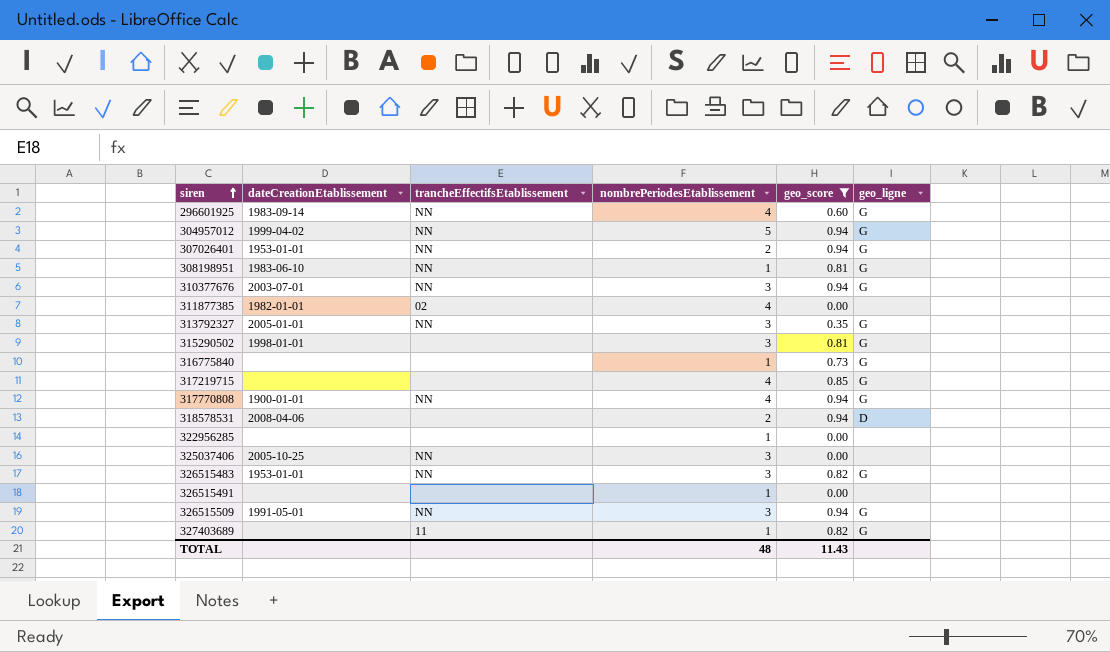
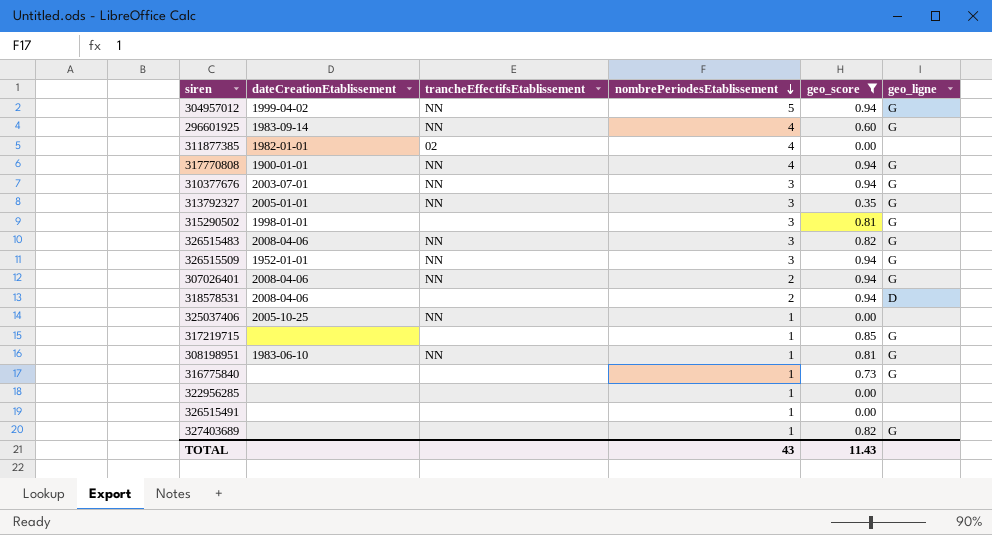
row order: siren ascending -> nombrePeriodesEtablissement descending
326515483 | dateCreationEtablissement: 1953-01-01 -> 2008-04-06
326515509 | dateCreationEtablissement: 1991-05-01 -> 1952-01-01
307026401 | dateCreationEtablissement: 1953-01-01 -> 2008-04-06
325037406 | nombrePeriodesEtablissement: 3 -> 1
317219715 | nombrePeriodesEtablissement: 4 -> 1
327403689 | trancheEffectifsEtablissement: 11 -> none
TOTAL | nombrePeriodesEtablissement: 48 -> 43

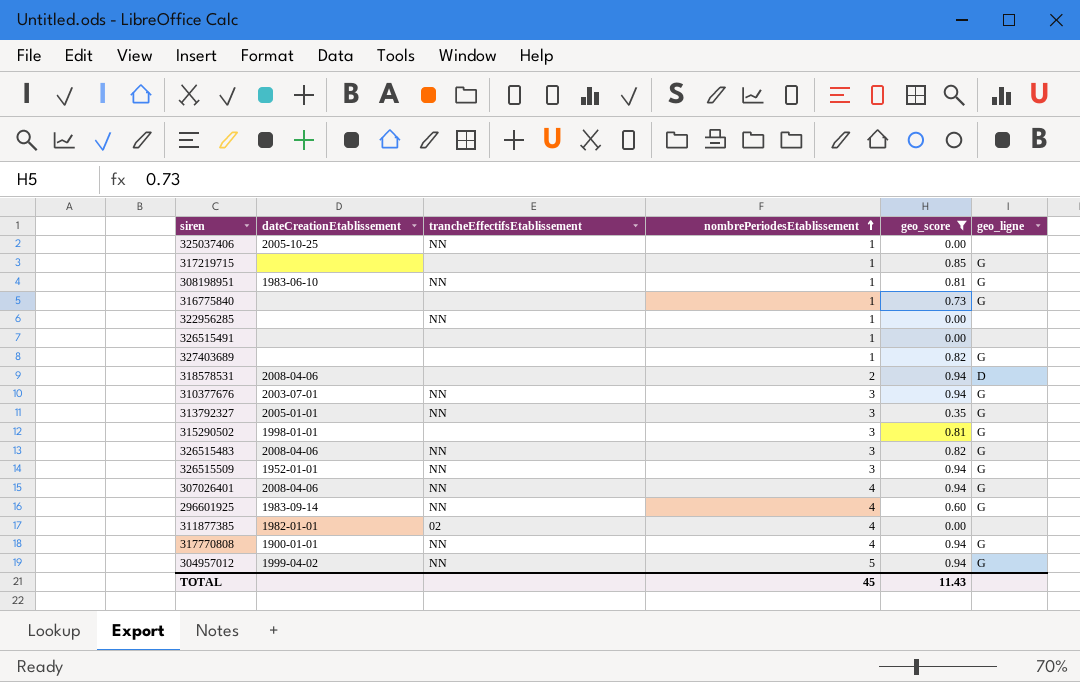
row order: nombrePeriodesEtablissement descending -> nombrePeriodesEtablissement ascending
322956285 | trancheEffectifsEtablissement: none -> NN
307026401 | nombrePeriodesEtablissement: 2 -> 4
TOTAL | nombrePeriodesEtablissement: 43 -> 45

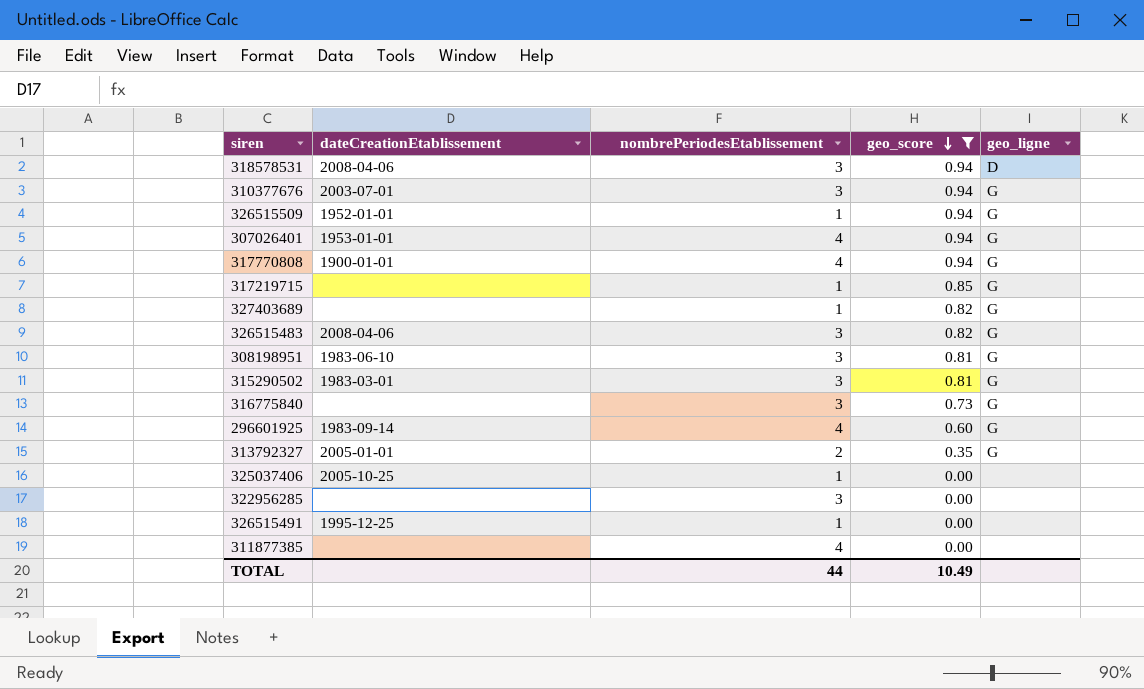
row order: nombrePeriodesEtablissement ascending -> geo_score descending
column trancheEffectifsEtablissement | position: 3 -> none
row 304957012: 1999-04-02 | NN | 5 | 0.94 | G -> none
318578531 | nombrePeriodesEtablissement: 2 -> 3
326515509 | nombrePeriodesEtablissement: 3 -> 1
307026401 | dateCreationEtablissement: 2008-04-06 -> 1953-01-01
308198951 | nombrePeriodesEtablissement: 1 -> 3
315290502 | dateCreationEtablissement: 1998-01-01 -> 1983-03-01
316775840 | nombrePeriodesEtablissement: 1 -> 3
313792327 | nombrePeriodesEtablissement: 3 -> 2
322956285 | nombrePeriodesEtablissement: 1 -> 3
326515491 | dateCreationEtablissement: none -> 1995-12-25
311877385 | dateCreationEtablissement: 1982-01-01 -> none
TOTAL | nombrePeriodesEtablissement: 45 -> 44
TOTAL | geo_score: 11.43 -> 10.49

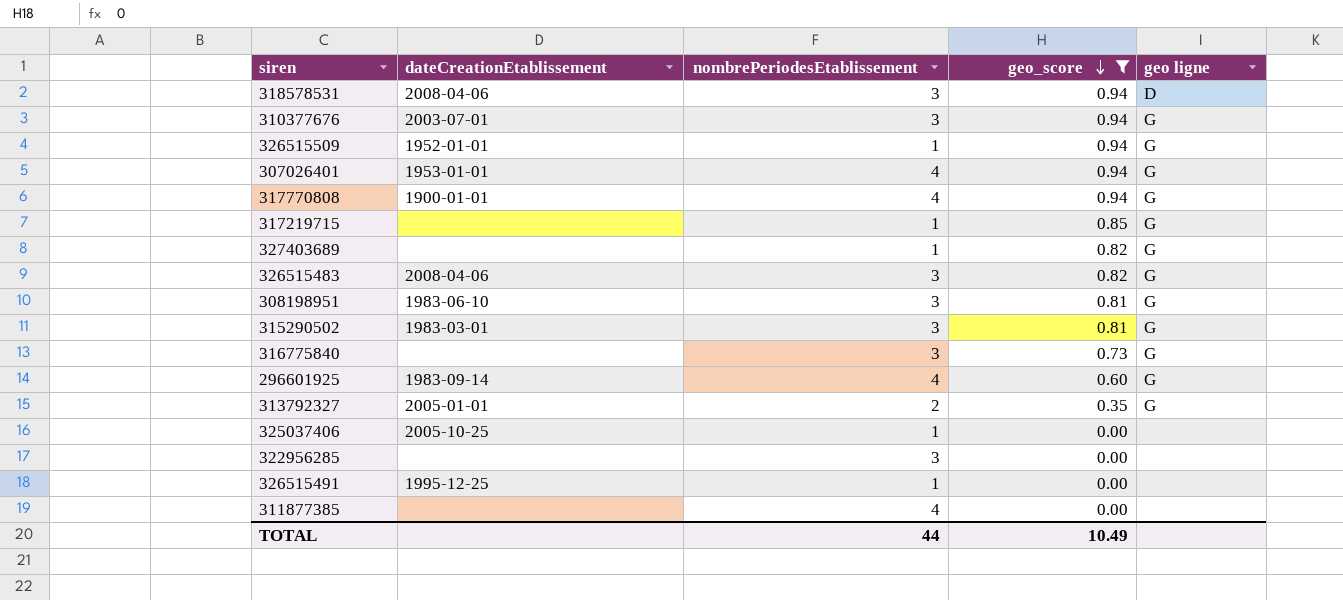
column name: geo_ligne -> geo ligne

